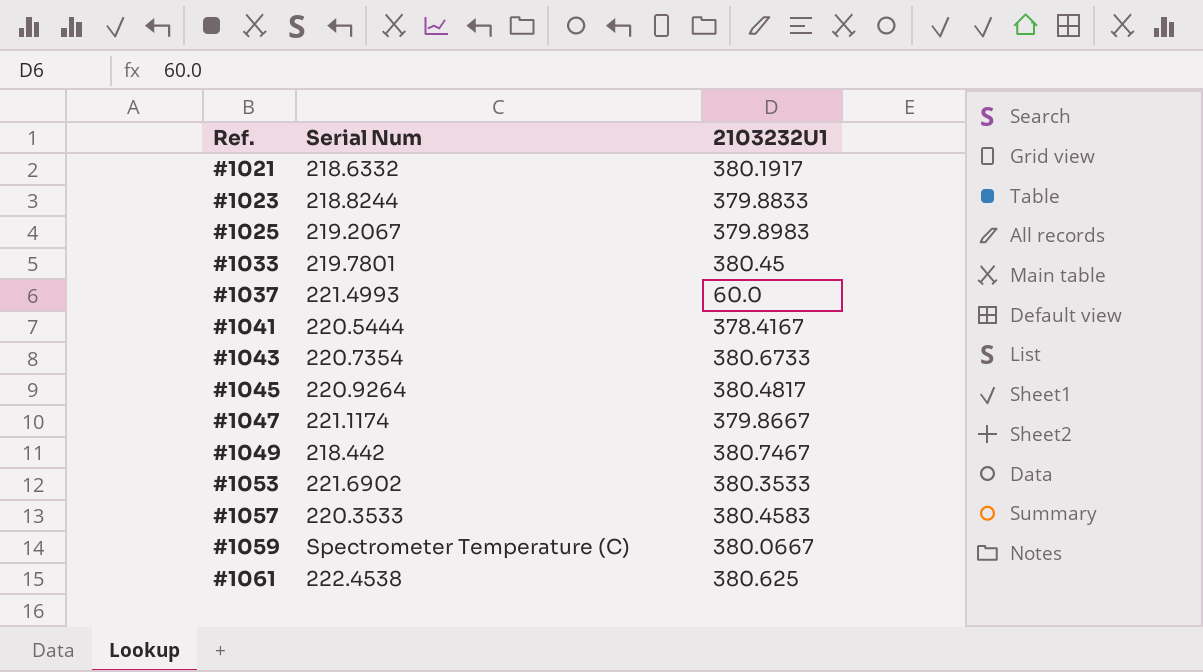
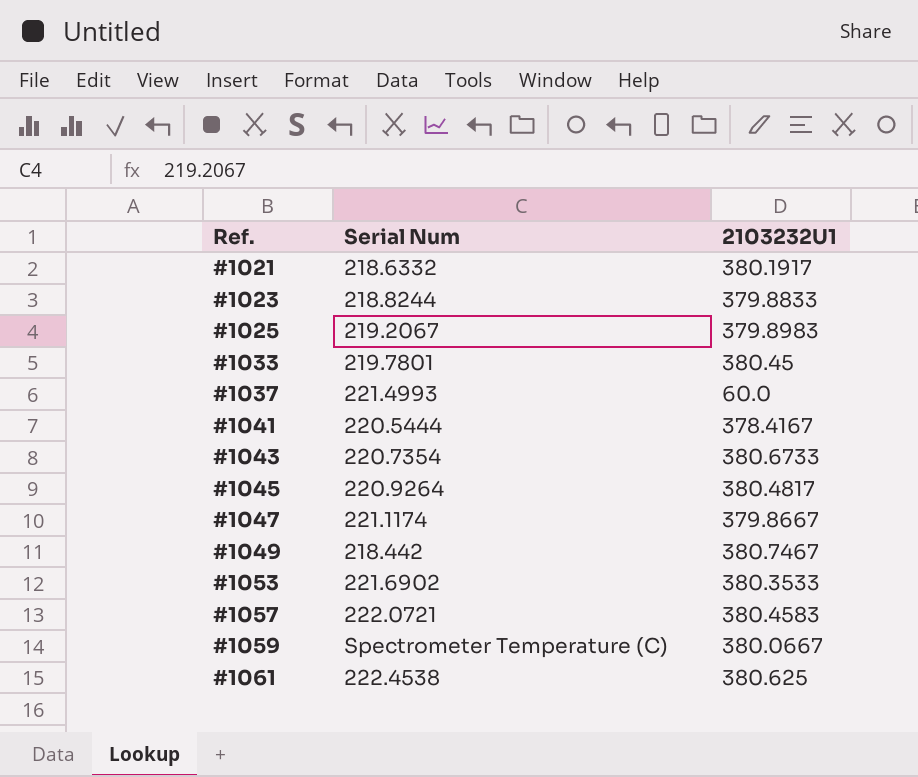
#1057 | Serial Num: 220.3533 -> 222.0721

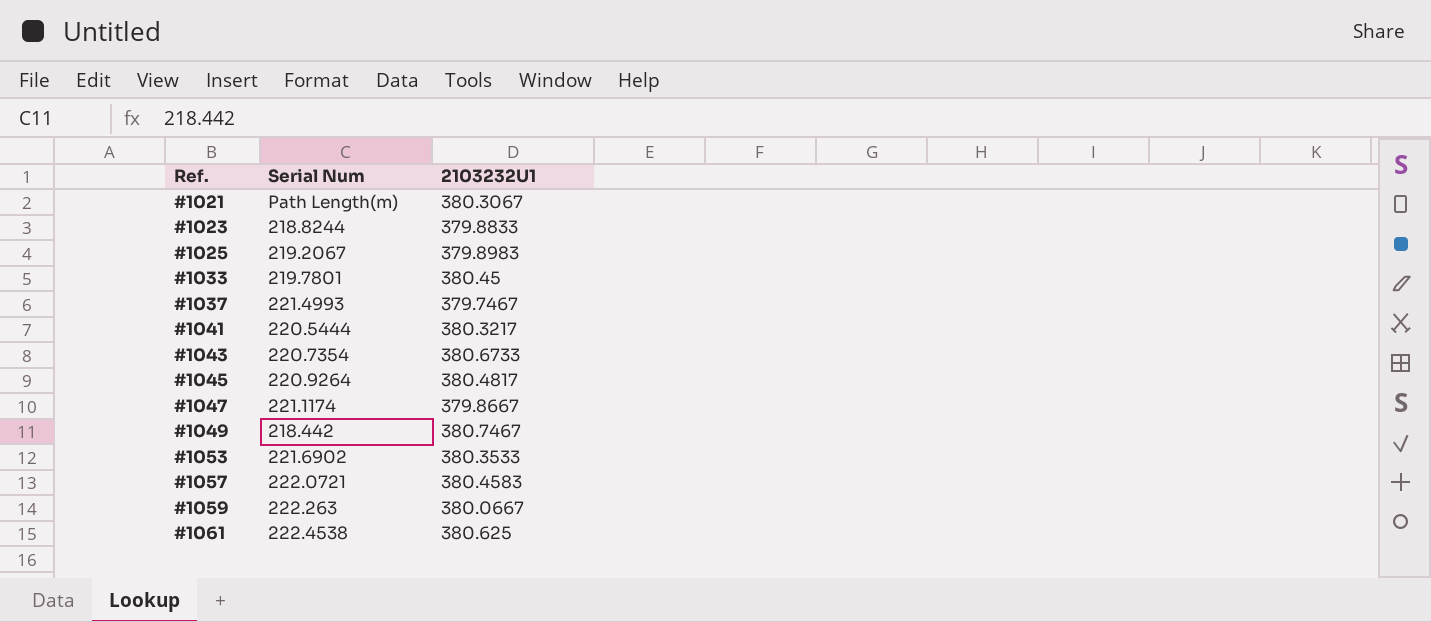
#1021 | Serial Num: 218.6332 -> Path Length(m)
#1021 | 2103232U1: 380.1917 -> 380.3067
#1037 | 2103232U1: 60.0 -> 379.7467
#1041 | 2103232U1: 378.4167 -> 380.3217
#1059 | Serial Num: Spectrometer Temperature (C) -> 222.263

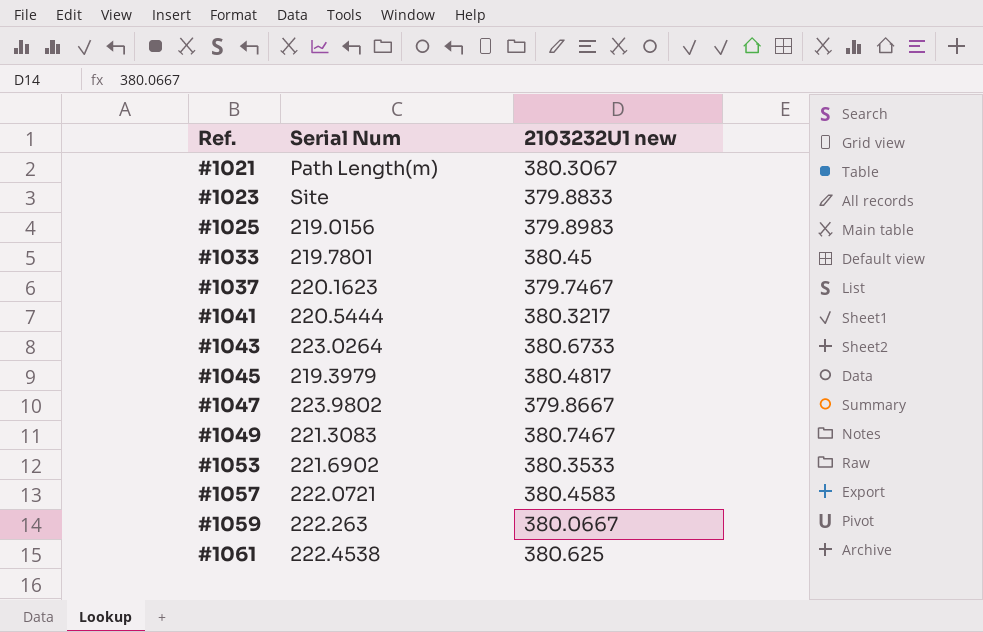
column name: 2103232U1 -> 2103232U1 new
#1023 | Serial Num: 218.8244 -> Site
#1025 | Serial Num: 219.2067 -> 219.0156
#1037 | Serial Num: 221.4993 -> 220.1623
#1043 | Serial Num: 220.7354 -> 223.0264
#1045 | Serial Num: 220.9264 -> 219.3979
#1047 | Serial Num: 221.1174 -> 223.9802
#1049 | Serial Num: 218.442 -> 221.3083

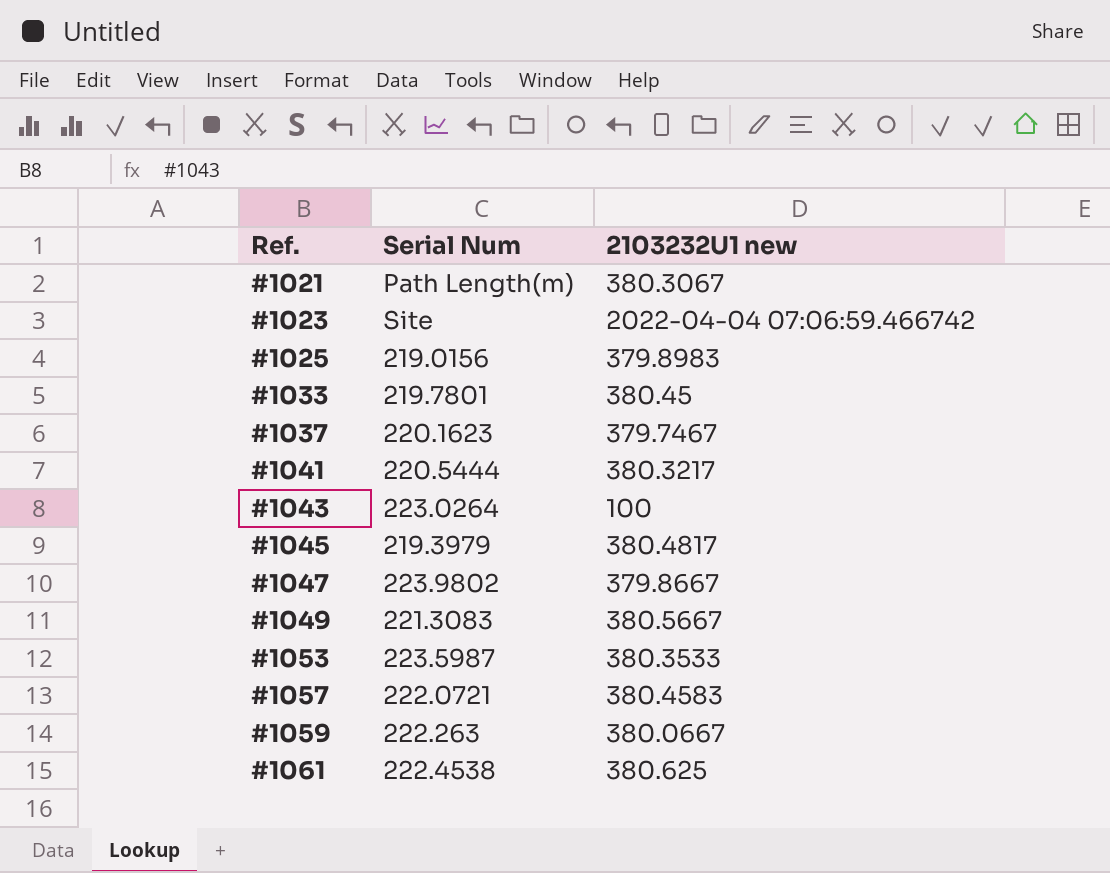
#1023 | 2103232U1 new: 379.8833 -> 2022-04-04 07:06:59.466742
#1043 | 2103232U1 new: 380.6733 -> 100
#1049 | 2103232U1 new: 380.7467 -> 380.5667
#1053 | Serial Num: 221.6902 -> 223.5987

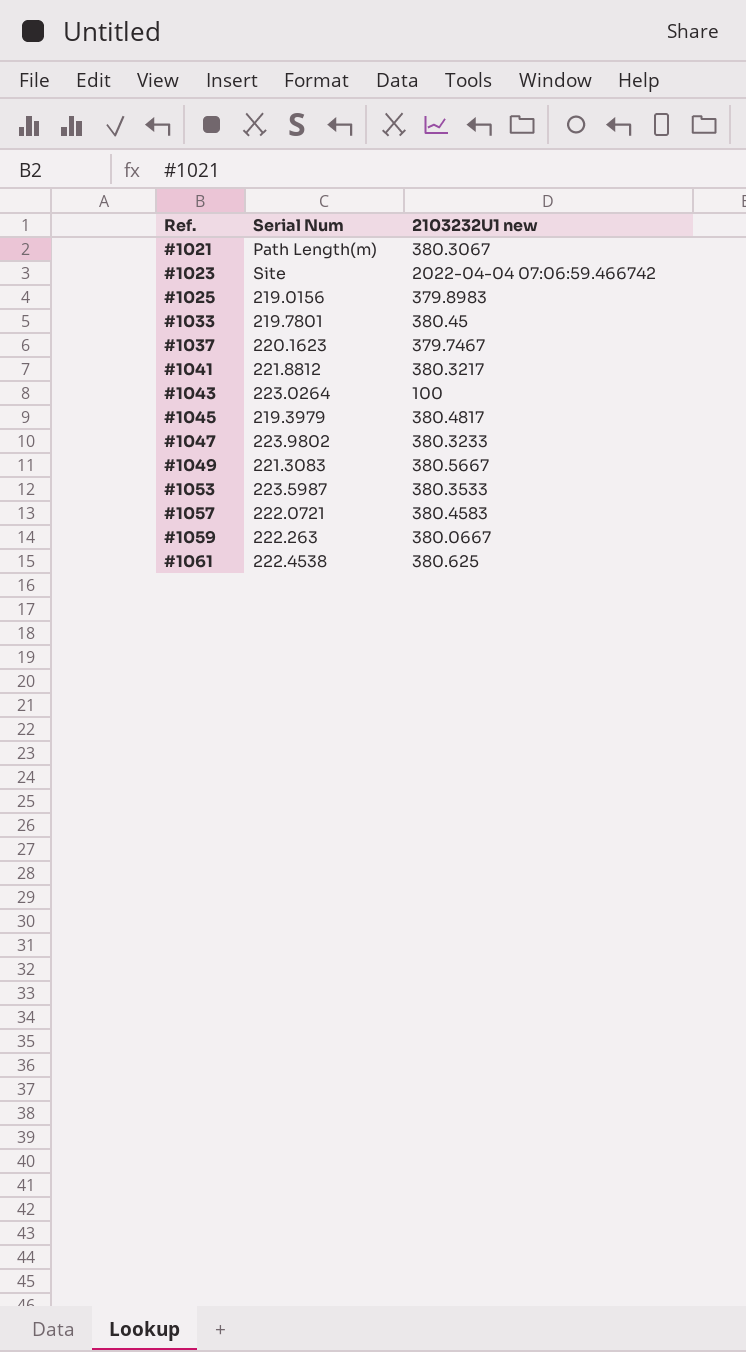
#1041 | Serial Num: 220.5444 -> 221.8812
#1047 | 2103232U1 new: 379.8667 -> 380.3233

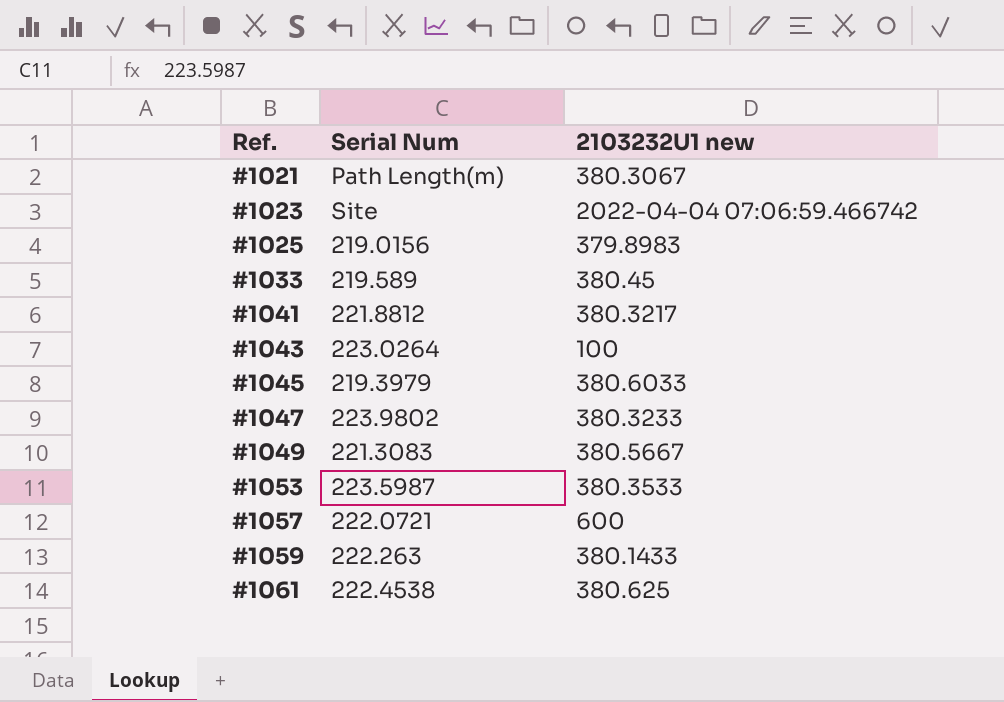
row #1037: 220.1623 | 379.7467 -> none
#1033 | Serial Num: 219.7801 -> 219.589
#1045 | 2103232U1 new: 380.4817 -> 380.6033
#1057 | 2103232U1 new: 380.4583 -> 600
#1059 | 2103232U1 new: 380.0667 -> 380.1433

